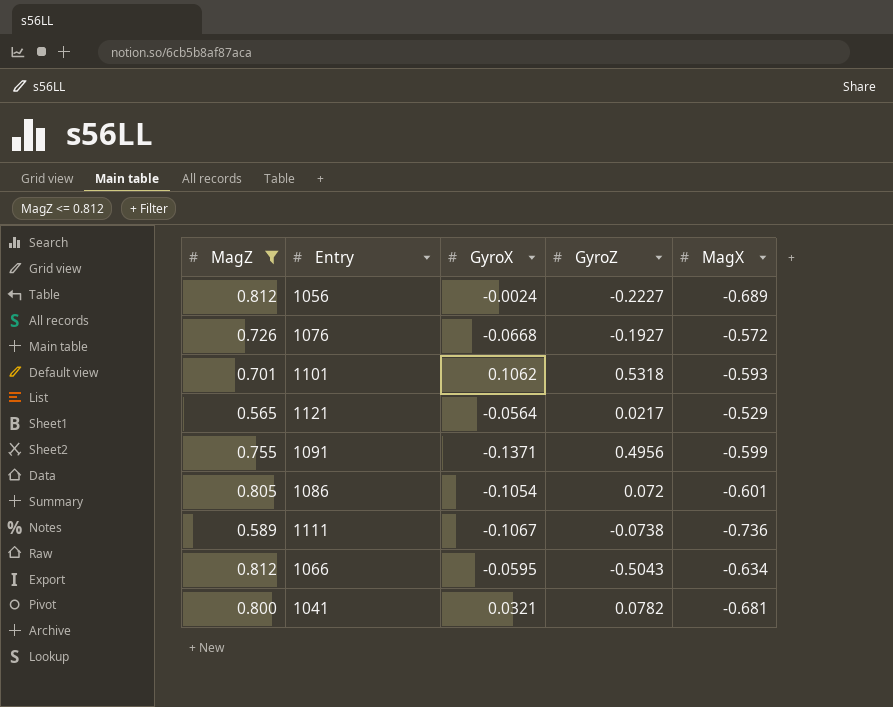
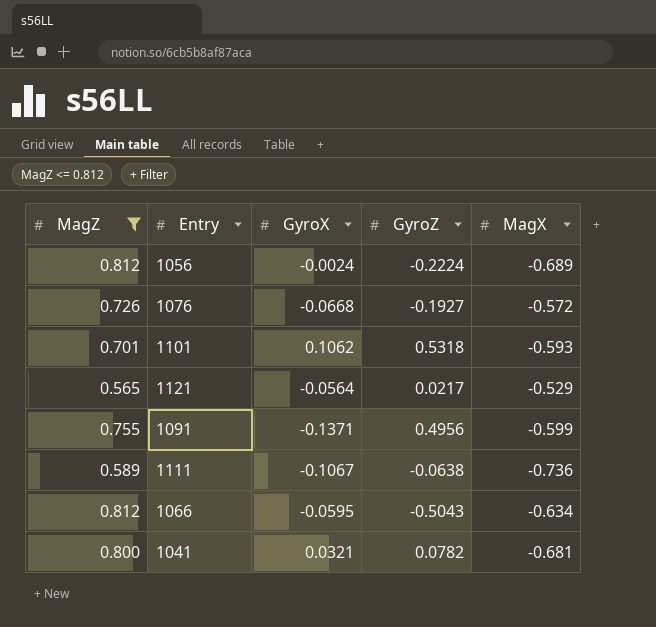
row 1086: 0.805 | -0.1054 | 0.072 | -0.601 -> none
1056 | GyroZ: -0.2227 -> -0.2224
1111 | GyroZ: -0.0738 -> -0.0638

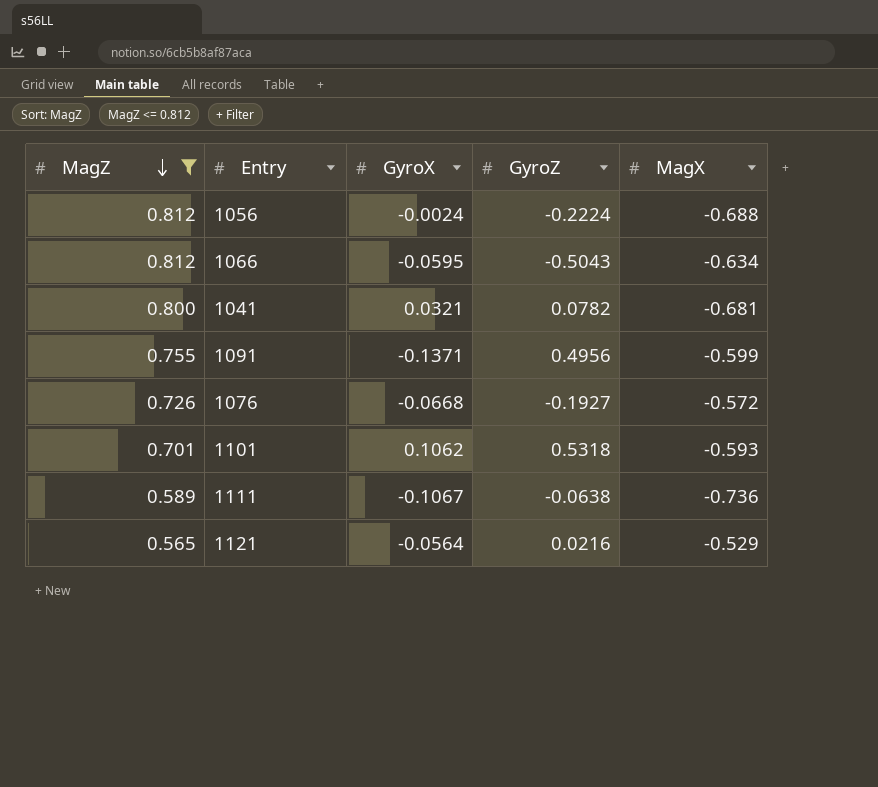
row order: none -> MagZ descending
1056 | MagX: -0.689 -> -0.688
1121 | GyroZ: 0.0217 -> 0.0216

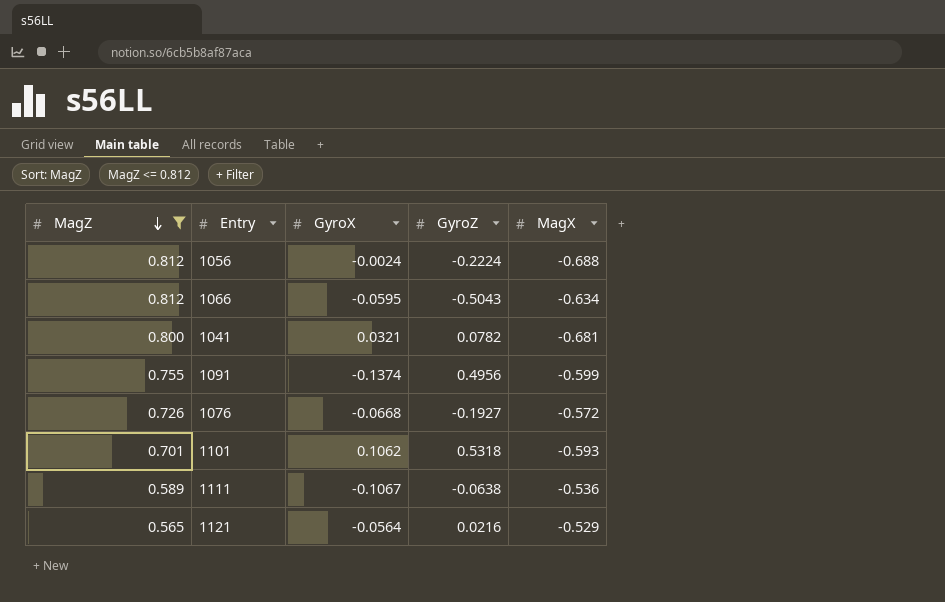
1091 | GyroX: -0.1371 -> -0.1374
1111 | MagX: -0.736 -> -0.536

